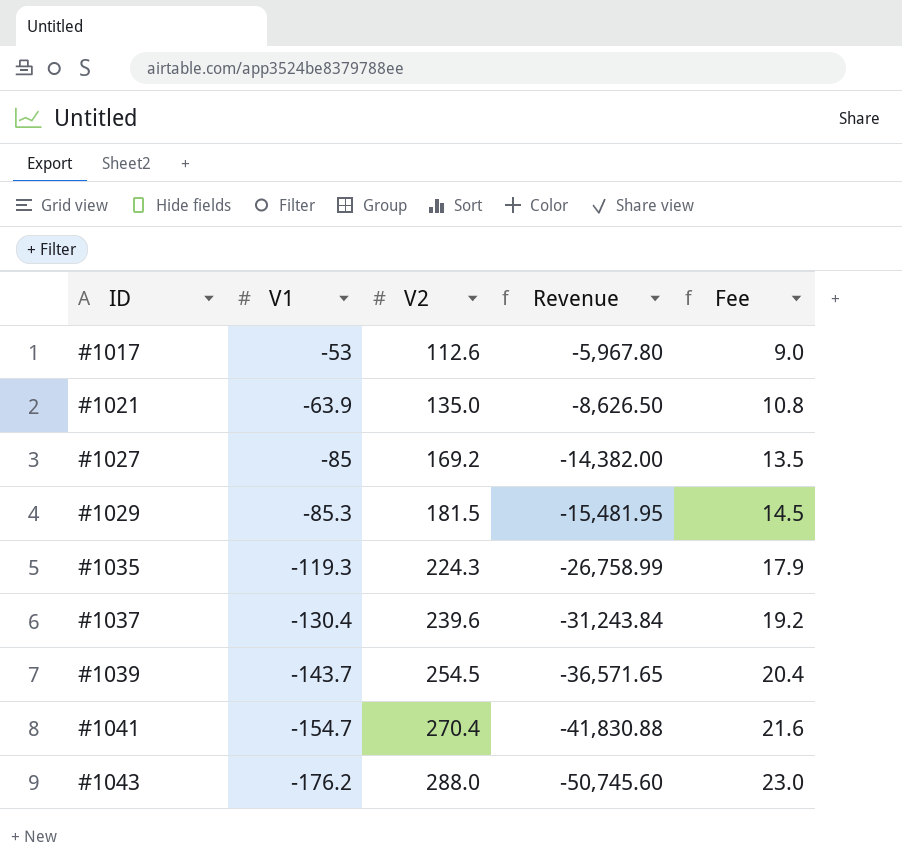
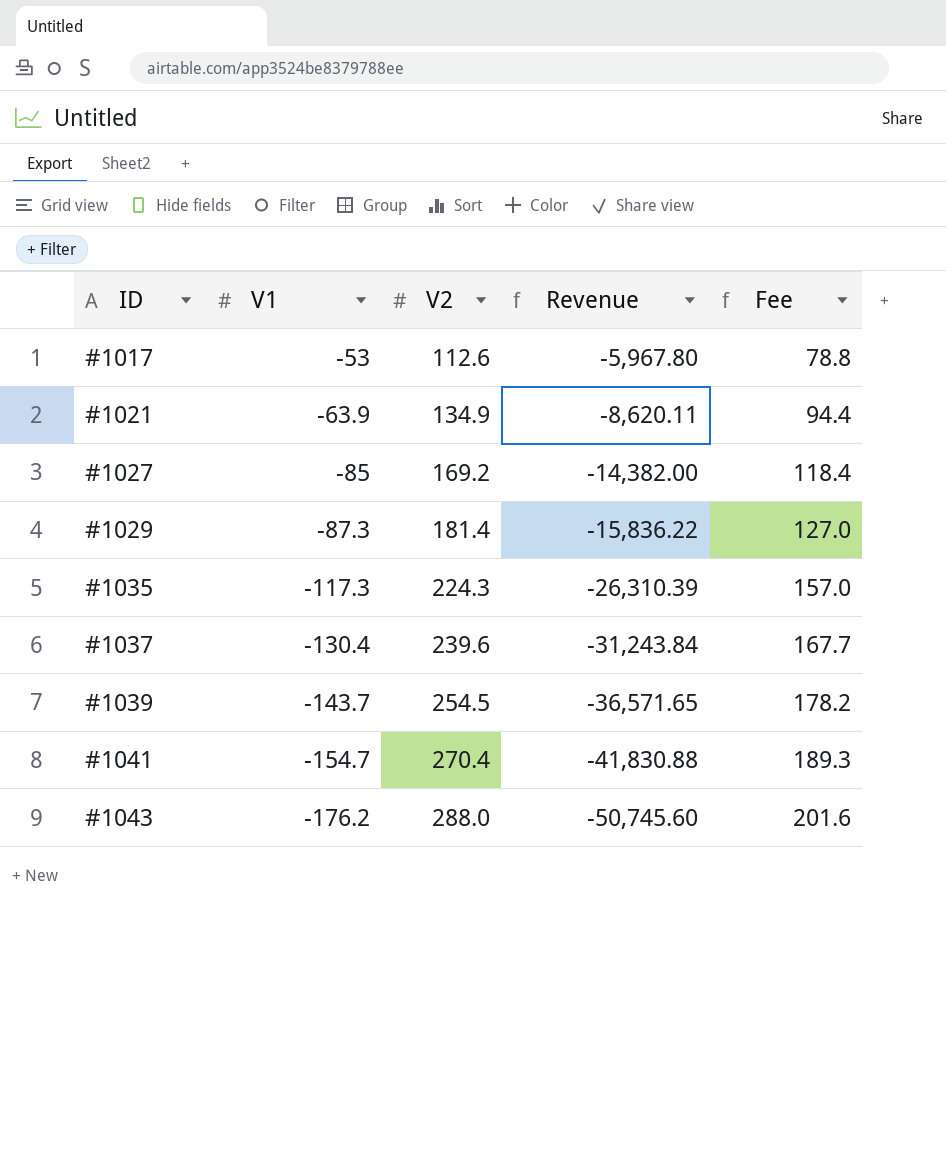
column Fee | formula: [V2] * 0.08 -> [V2] * 0.7
#1021 | V2: 135.0 -> 134.9
#1021 | Revenue: -8,626.50 -> -8,620.11
#1029 | V1: -85.3 -> -87.3
#1029 | V2: 181.5 -> 181.4
#1029 | Revenue: -15,481.95 -> -15,836.22
#1035 | V1: -119.3 -> -117.3
#1035 | Revenue: -26,758.99 -> -26,310.39

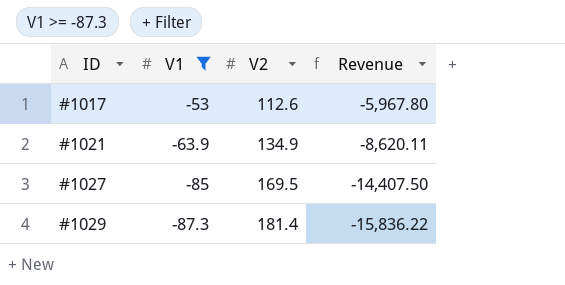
filter: none -> V1 >= -87.3
column Fee | formula: [V2] * 0.7 -> none
#1027 | V2: 169.2 -> 169.5
#1027 | Revenue: -14,382.00 -> -14,407.50

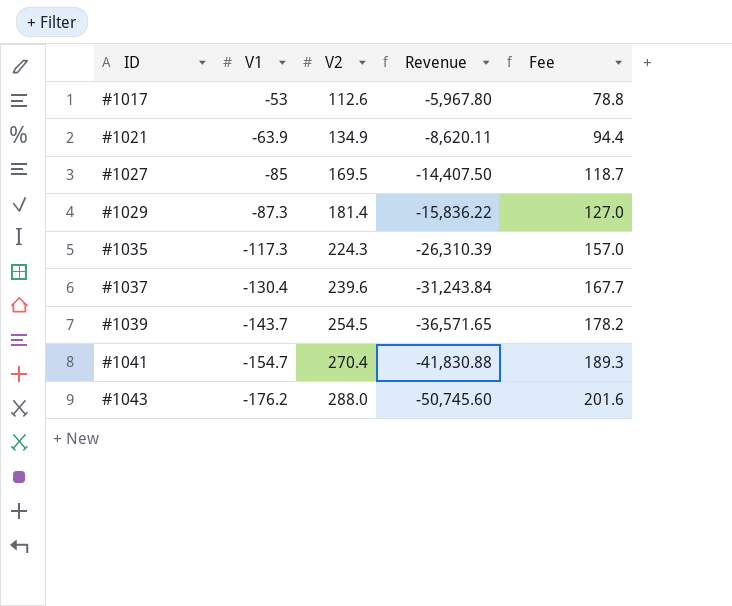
filter: V1 >= -87.3 -> none
column Fee | formula: none -> [V2] * 0.7

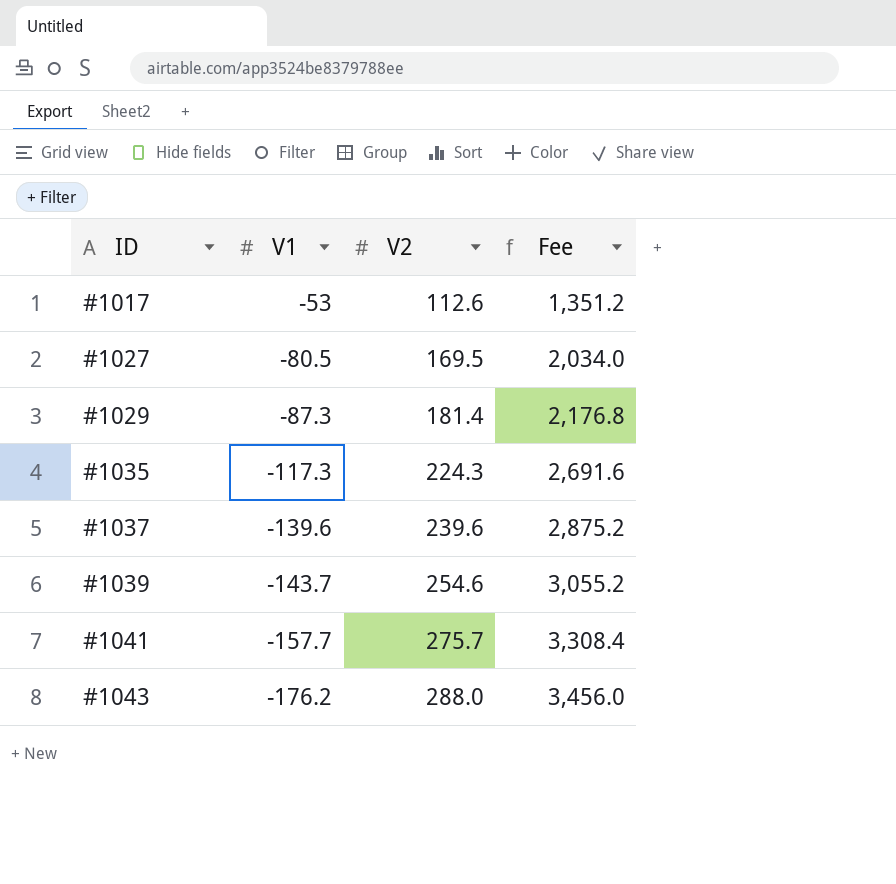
column Revenue | formula: [V1] * [V2] -> none
column Fee | formula: [V2] * 0.7 -> [V2] * 12
row #1021: -63.9 | 134.9 | -8,620.11 | 94.4 -> none
#1027 | V1: -85 -> -80.5
#1037 | V1: -130.4 -> -139.6
#1039 | V2: 254.5 -> 254.6
#1041 | V1: -154.7 -> -157.7
#1041 | V2: 270.4 -> 275.7

